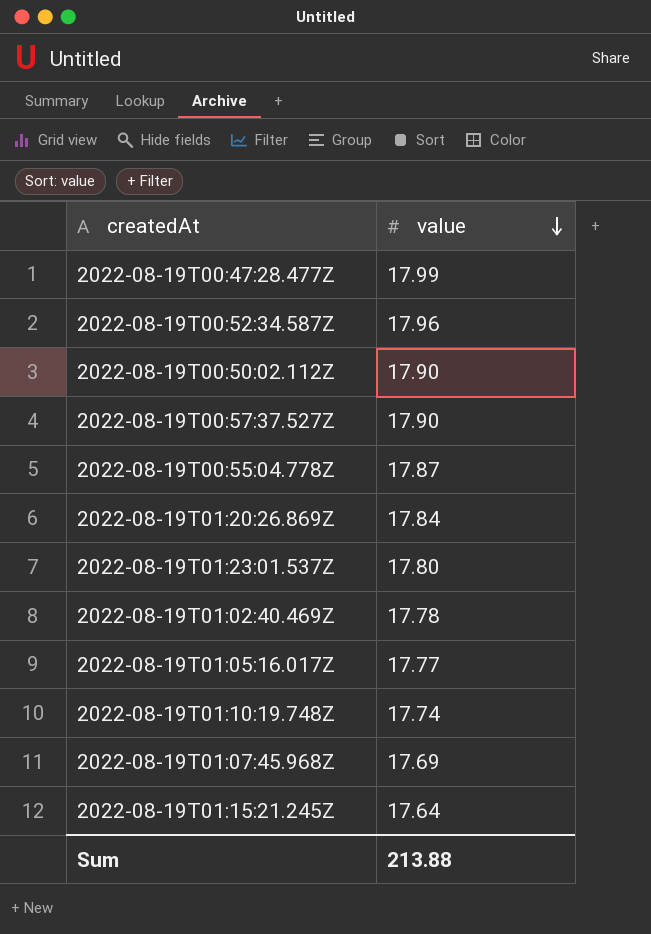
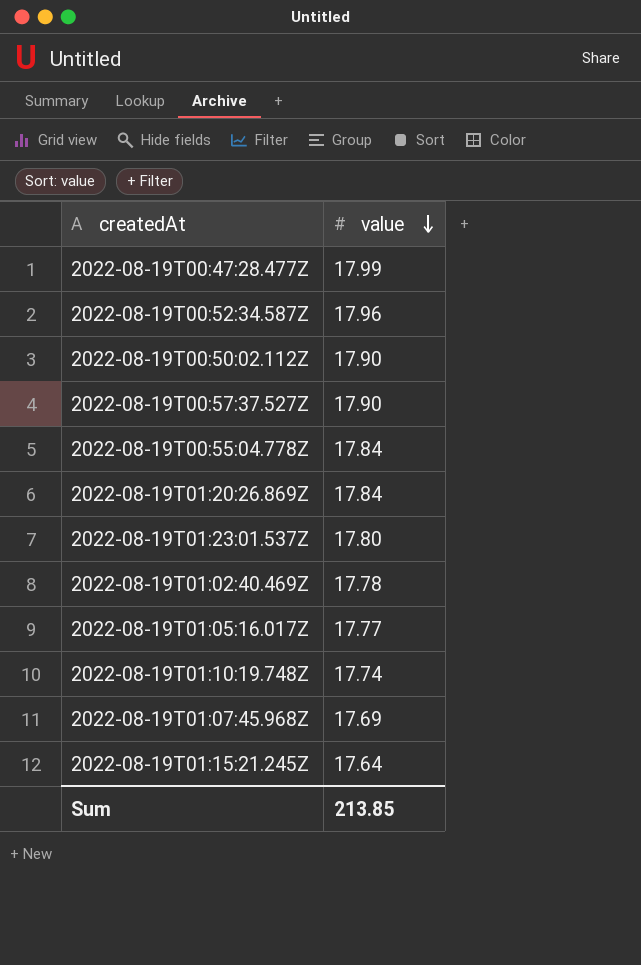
2022-08-19T00:55:04.778Z | value: 17.87 -> 17.84
Sum | value: 213.88 -> 213.85

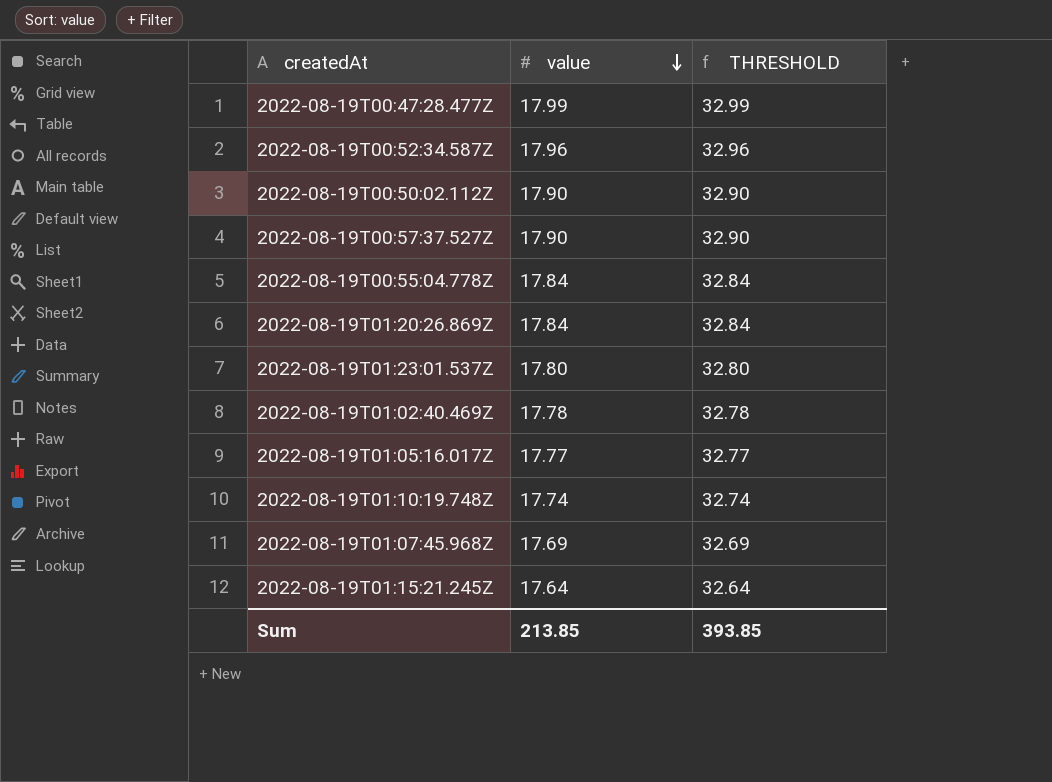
column THRESHOLD | formula: none -> [value] + 15

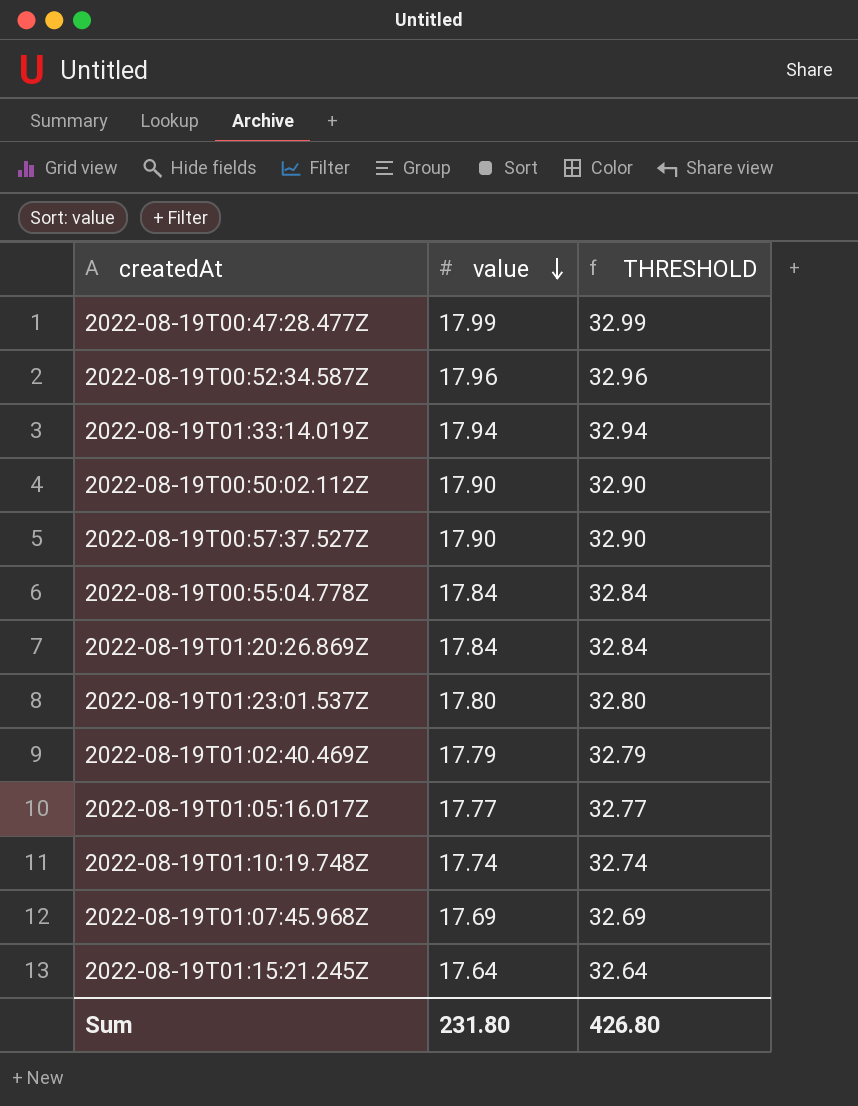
row 2022-08-19T01:33:14.019Z: none -> 17.94 | 32.94
2022-08-19T01:02:40.469Z | value: 17.78 -> 17.79
2022-08-19T01:02:40.469Z | THRESHOLD: 32.78 -> 32.79
Sum | value: 213.85 -> 231.80
Sum | THRESHOLD: 393.85 -> 426.80

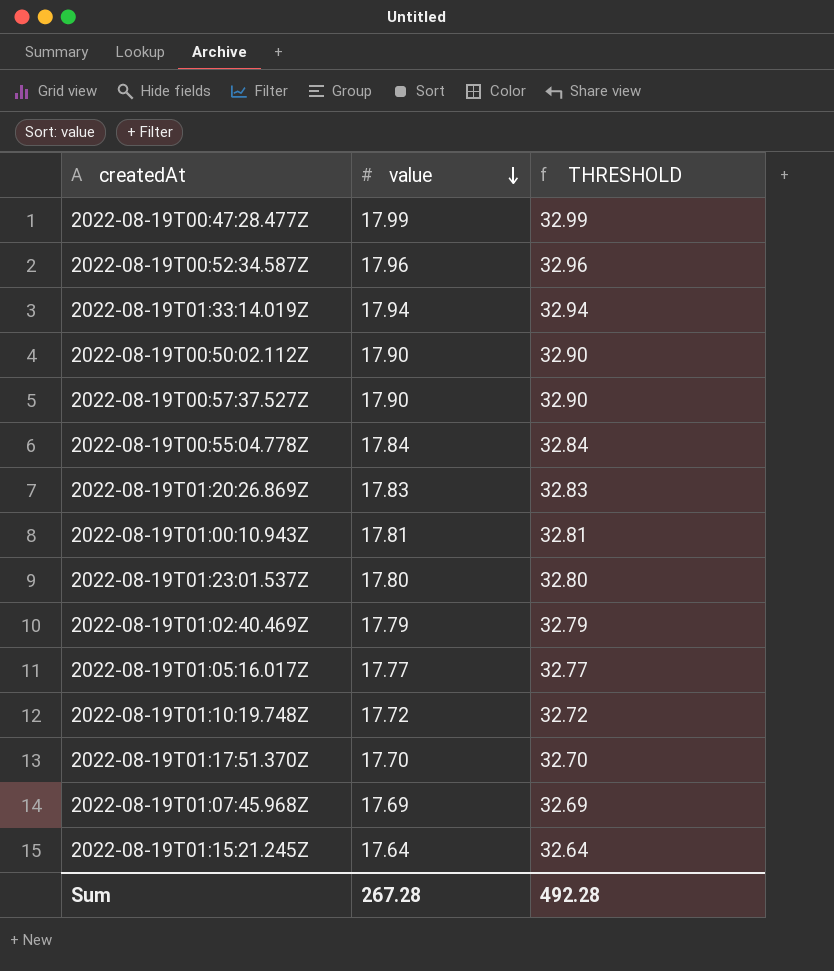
2022-08-19T01:20:26.869Z | value: 17.84 -> 17.83
2022-08-19T01:20:26.869Z | THRESHOLD: 32.84 -> 32.83
row 2022-08-19T01:00:10.943Z: none -> 17.81 | 32.81
2022-08-19T01:10:19.748Z | value: 17.74 -> 17.72
2022-08-19T01:10:19.748Z | THRESHOLD: 32.74 -> 32.72
row 2022-08-19T01:17:51.370Z: none -> 17.70 | 32.70
Sum | value: 231.80 -> 267.28
Sum | THRESHOLD: 426.80 -> 492.28

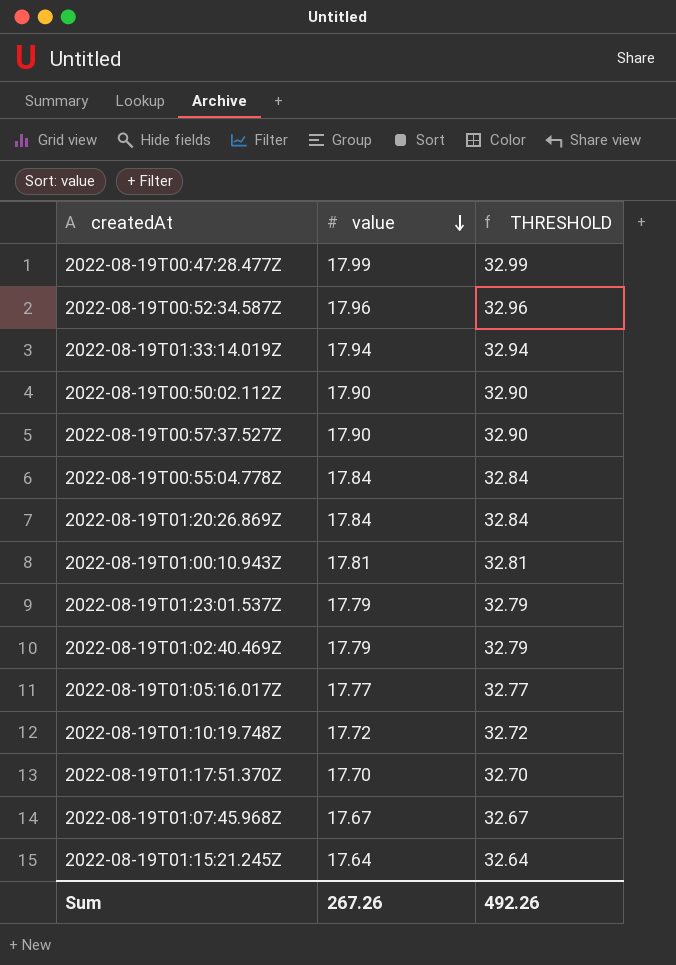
2022-08-19T01:20:26.869Z | value: 17.83 -> 17.84
2022-08-19T01:20:26.869Z | THRESHOLD: 32.83 -> 32.84
2022-08-19T01:23:01.537Z | value: 17.80 -> 17.79
2022-08-19T01:23:01.537Z | THRESHOLD: 32.80 -> 32.79
2022-08-19T01:07:45.968Z | value: 17.69 -> 17.67
2022-08-19T01:07:45.968Z | THRESHOLD: 32.69 -> 32.67
Sum | value: 267.28 -> 267.26
Sum | THRESHOLD: 492.28 -> 492.26

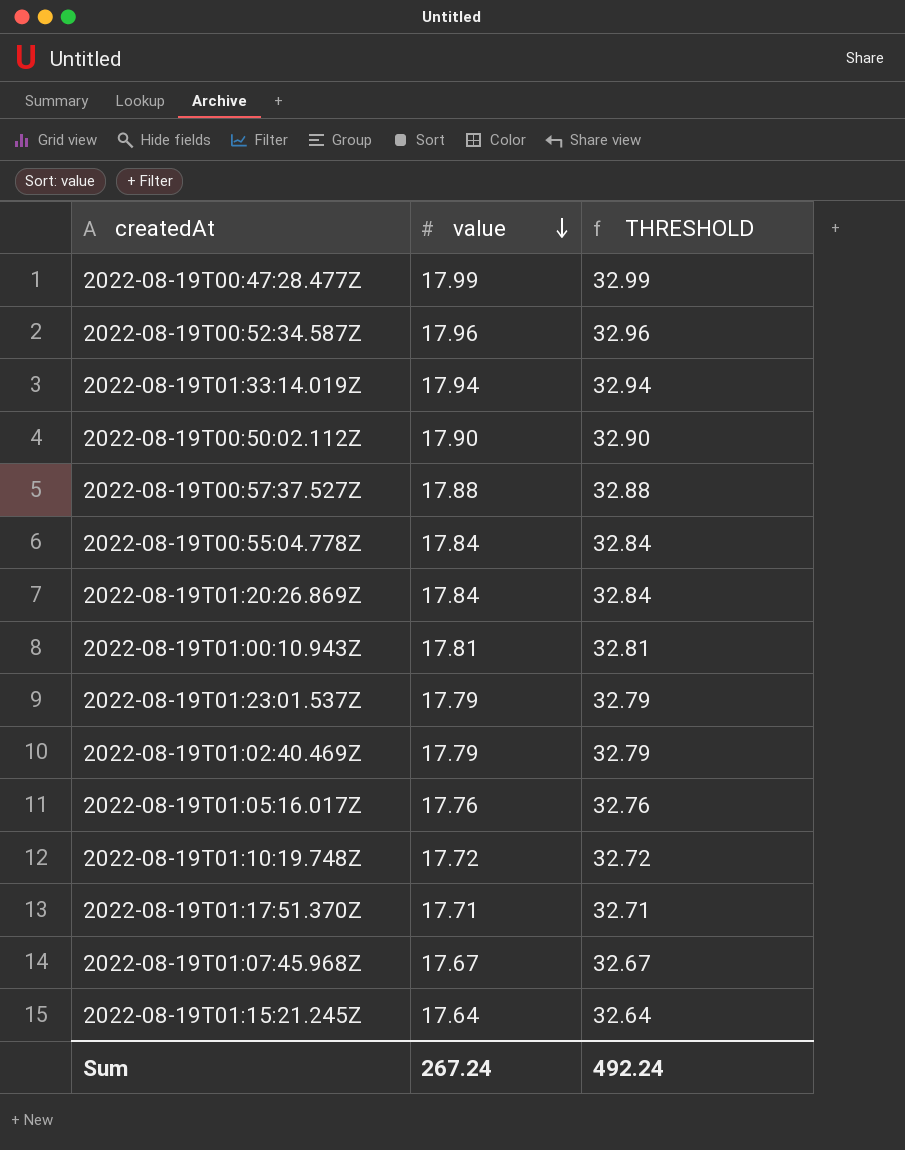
2022-08-19T00:57:37.527Z | value: 17.90 -> 17.88
2022-08-19T00:57:37.527Z | THRESHOLD: 32.90 -> 32.88
2022-08-19T01:05:16.017Z | value: 17.77 -> 17.76
2022-08-19T01:05:16.017Z | THRESHOLD: 32.77 -> 32.76
2022-08-19T01:17:51.370Z | value: 17.70 -> 17.71
2022-08-19T01:17:51.370Z | THRESHOLD: 32.70 -> 32.71
Sum | value: 267.26 -> 267.24
Sum | THRESHOLD: 492.26 -> 492.24

